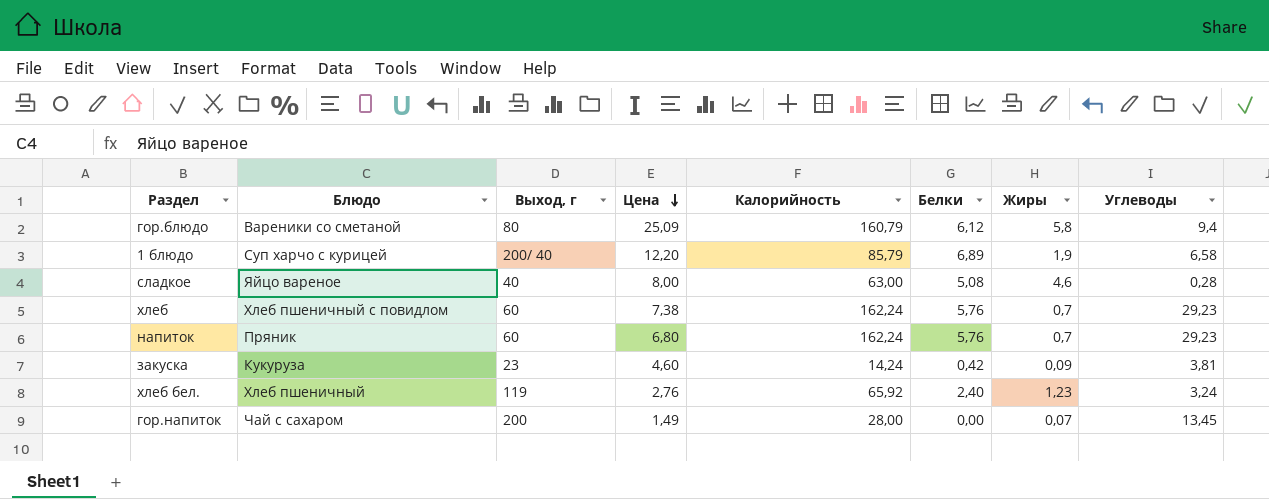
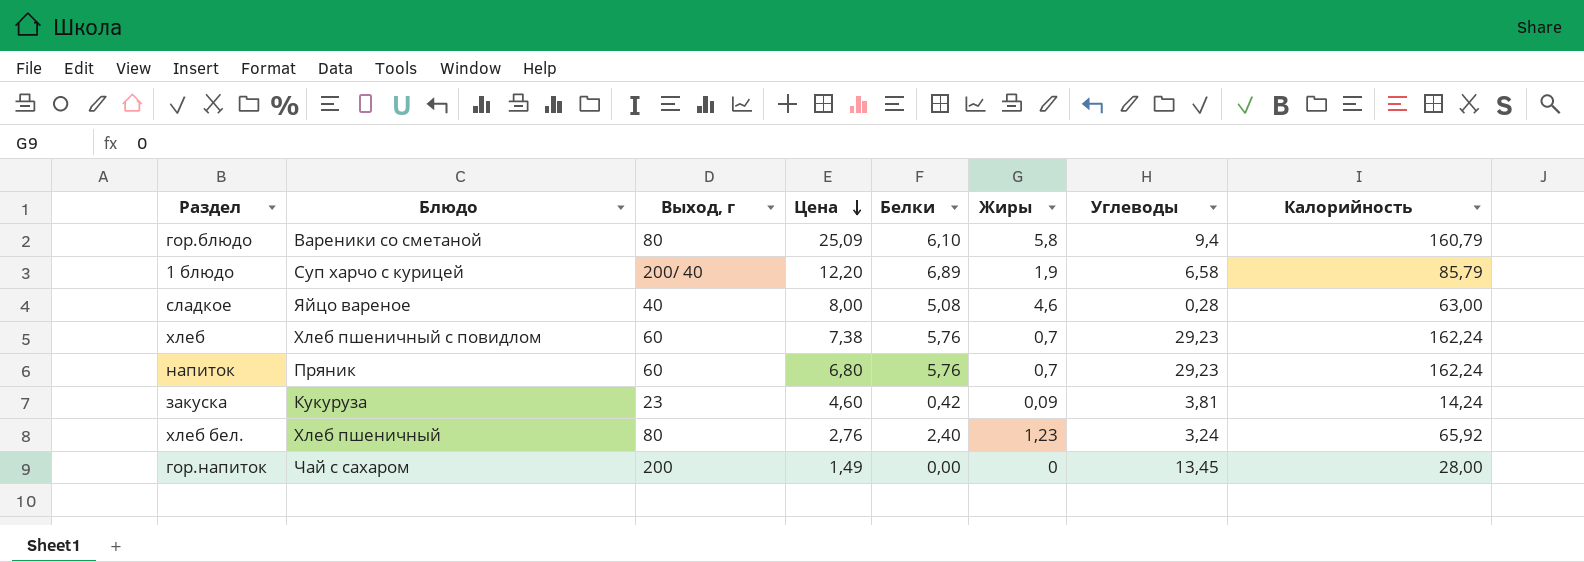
column Калорийность | position: 5 -> 8
гор.блюдо | Белки: 6,12 -> 6,10
хлеб бел. | Выход, г: 119 -> 80
гор.напиток | Жиры: 0,07 -> 0

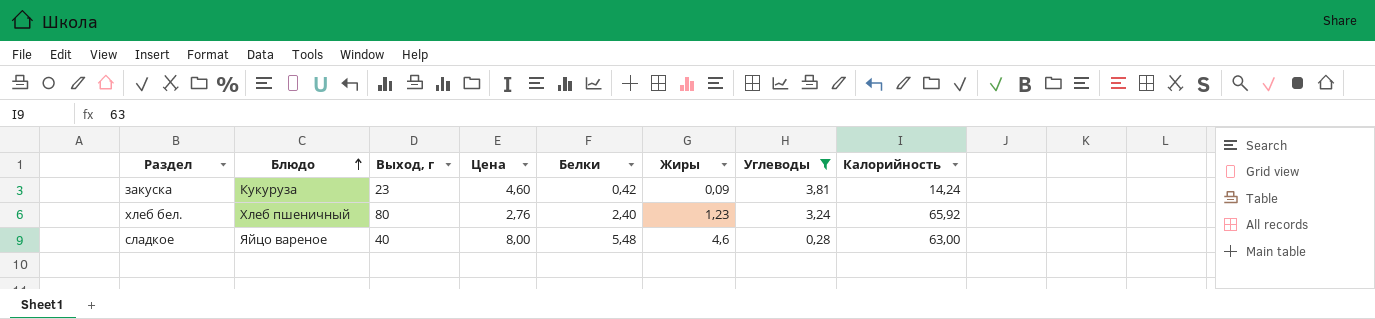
filter: none -> Углеводы <= 3,81
row order: Цена descending -> Блюдо ascending
сладкое | Белки: 5,08 -> 5,48

